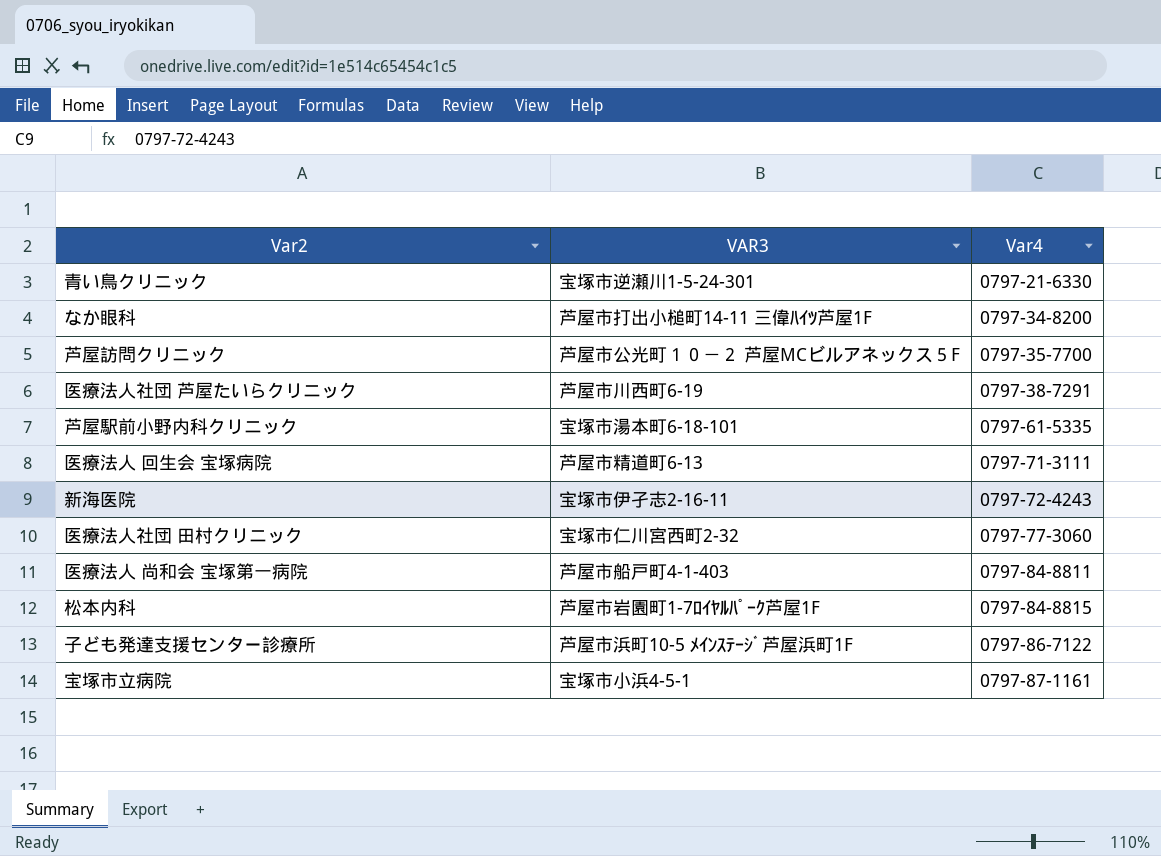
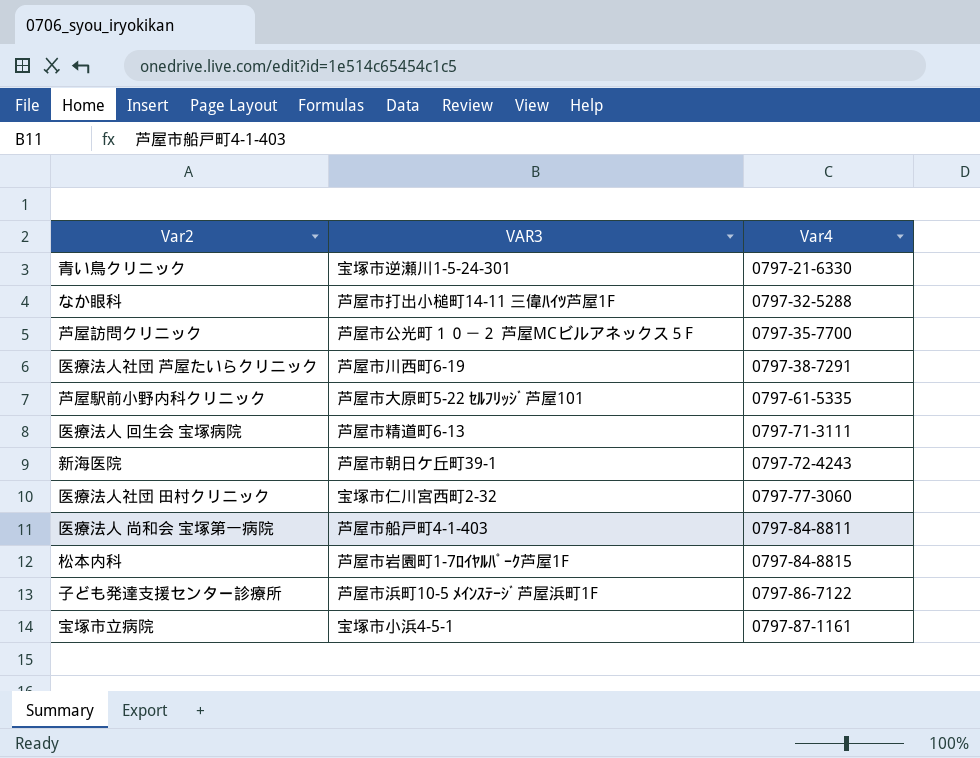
なか眼科 | Var4: 0797-34-8200 -> 0797-32-5288
芦屋駅前小野内科クリニック | VAR3: 宝塚市湯本町6-18-101 -> 芦屋市大原町5-22 ｾﾙﾌﾘｯｼﾞ芦屋101
新海医院 | VAR3: 宝塚市伊孑志2-16-11 -> 芦屋市朝日ケ丘町39-1

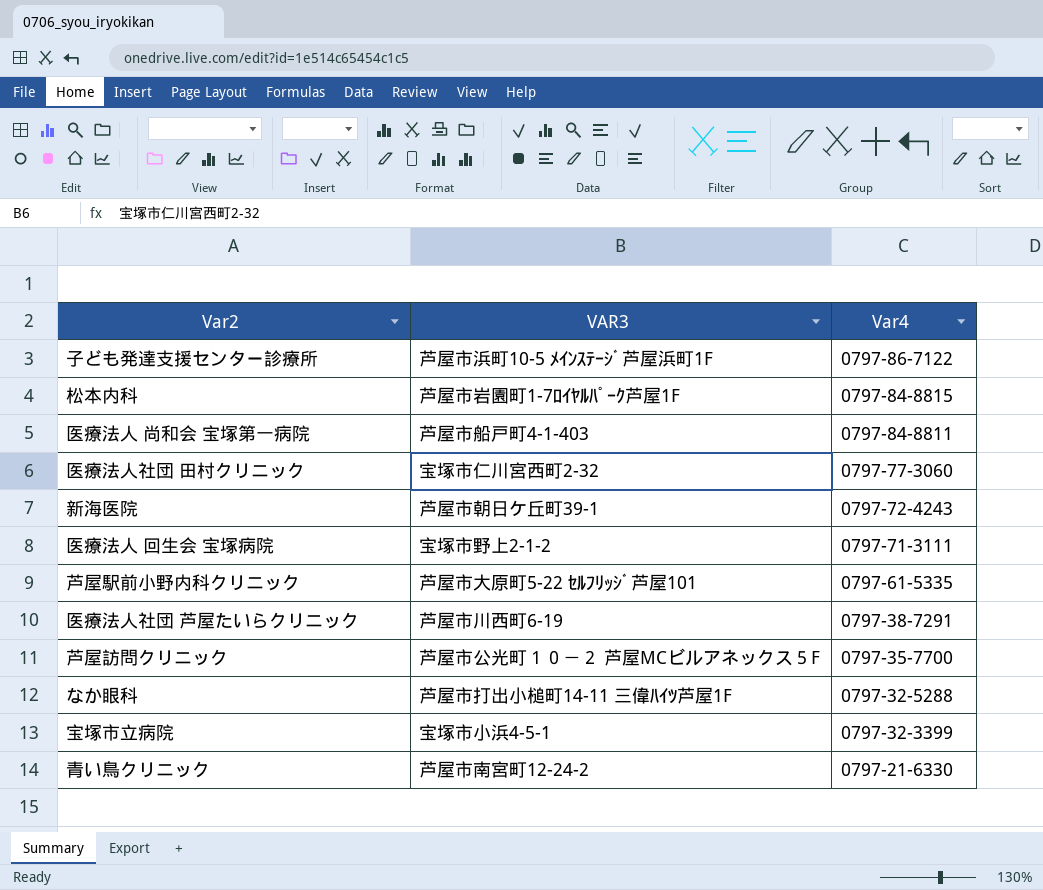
row order: Var4 ascending -> Var4 descending
医療法人 回生会 宝塚病院 | VAR3: 芦屋市精道町6-13 -> 宝塚市野上2-1-2
宝塚市立病院 | Var4: 0797-87-1161 -> 0797-32-3399
青い鳥クリニック | VAR3: 宝塚市逆瀬川1-5-24-301 -> 芦屋市南宮町12-24-2

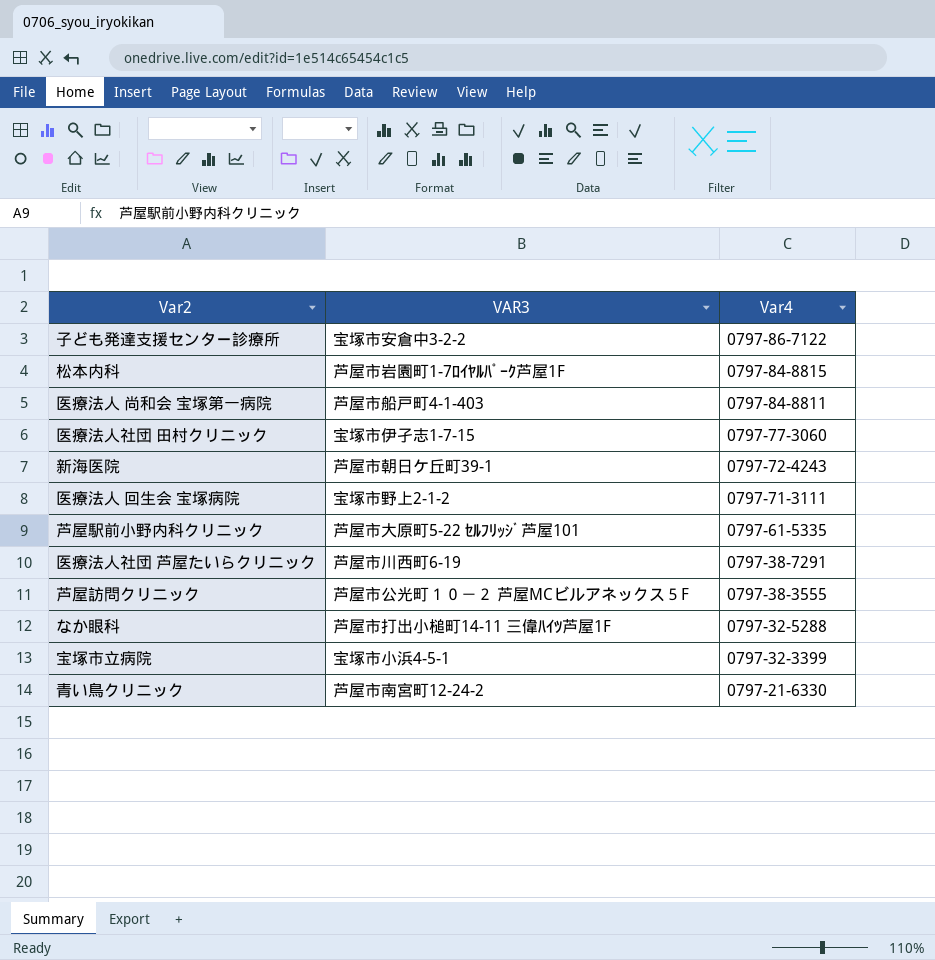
子ども発達支援センター診療所 | VAR3: 芦屋市浜町10-5 ﾒｲﾝｽﾃｰｼﾞ芦屋浜町1F -> 宝塚市安倉中3-2-2
医療法人社団 田村クリニック | VAR3: 宝塚市仁川宮西町2-32 -> 宝塚市伊孑志1-7-15
芦屋訪問クリニック | Var4: 0797-35-7700 -> 0797-38-3555

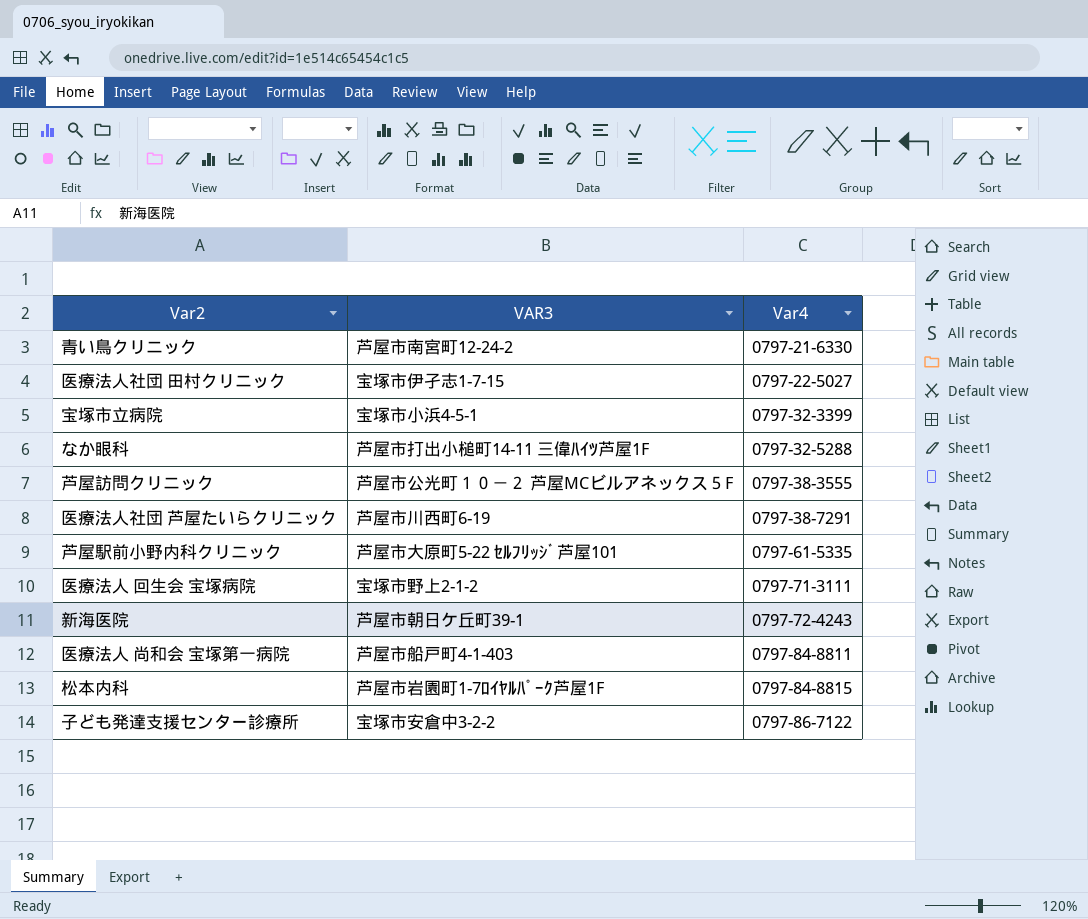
row order: Var4 descending -> Var4 ascending
医療法人社団 田村クリニック | Var4: 0797-77-3060 -> 0797-22-5027

